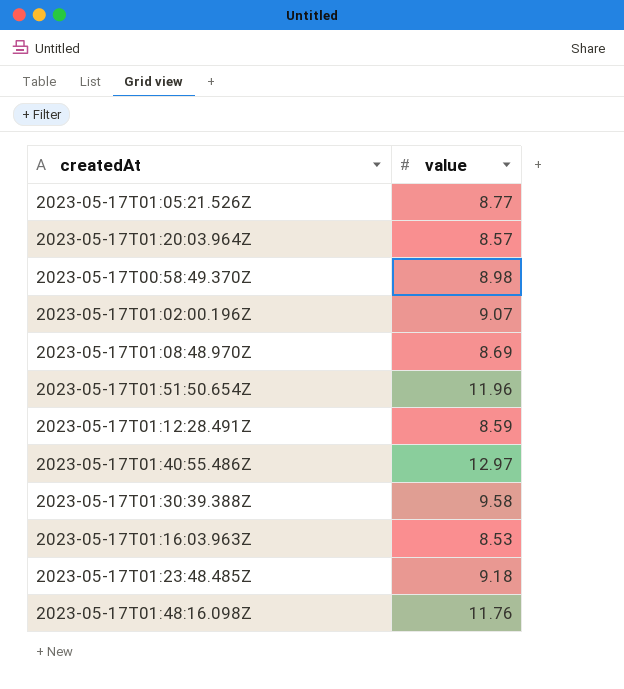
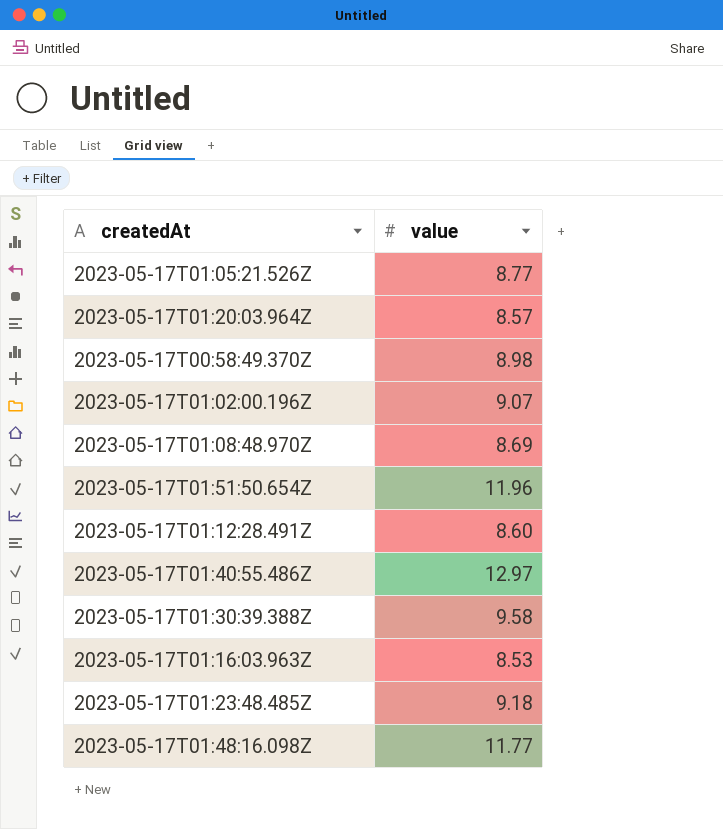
2023-05-17T01:12:28.491Z | value: 8.59 -> 8.60
2023-05-17T01:48:16.098Z | value: 11.76 -> 11.77

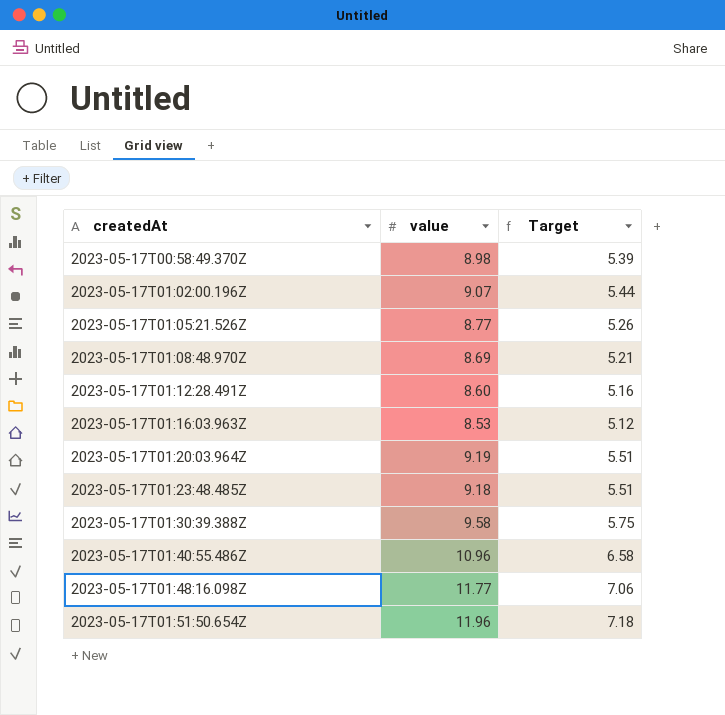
row order: none -> createdAt ascending
column Target | formula: none -> [value] * 0.6
2023-05-17T01:20:03.964Z | value: 8.57 -> 9.19
2023-05-17T01:40:55.486Z | value: 12.97 -> 10.96

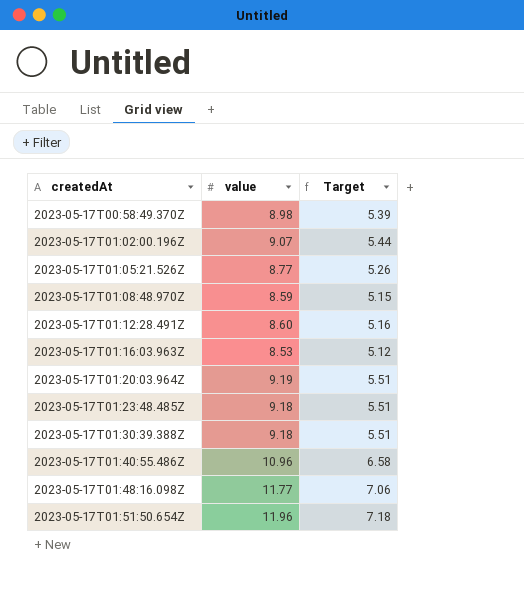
2023-05-17T01:08:48.970Z | value: 8.69 -> 8.59
2023-05-17T01:08:48.970Z | Target: 5.21 -> 5.15
2023-05-17T01:30:39.388Z | value: 9.58 -> 9.18
2023-05-17T01:30:39.388Z | Target: 5.75 -> 5.51

